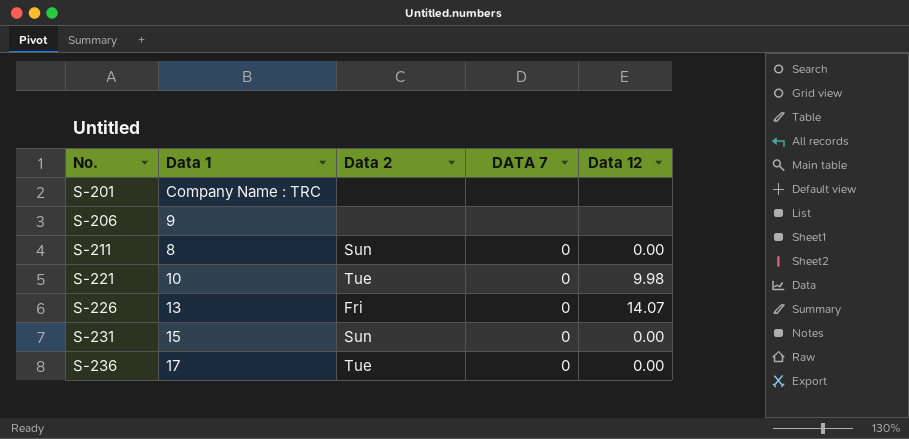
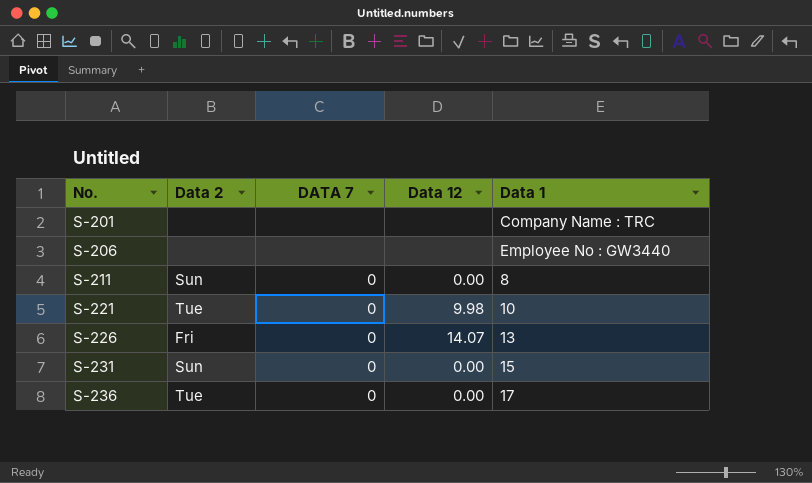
column Data 1 | position: 2 -> 5
S-206 | Data 1: 9 -> Employee No : GW3440

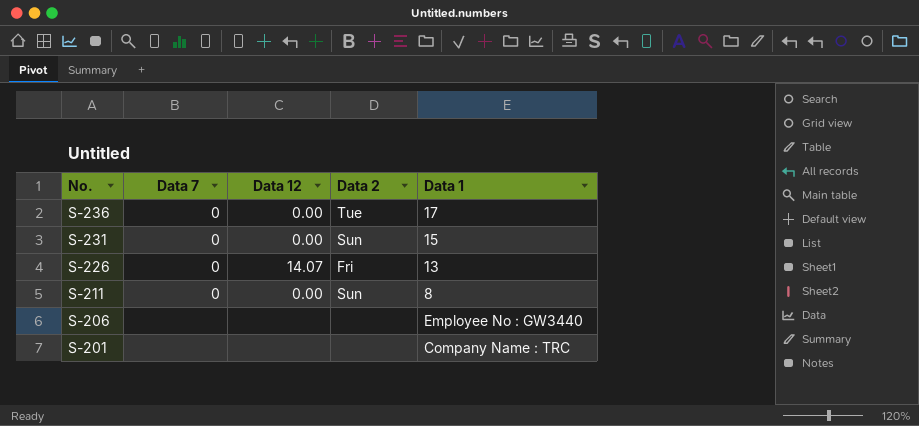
row order: No. ascending -> No. descending
column name: DATA 7 -> Data 7
column Data 2 | position: 2 -> 4
row S-221: Tue | 0 | 9.98 | 10 -> none

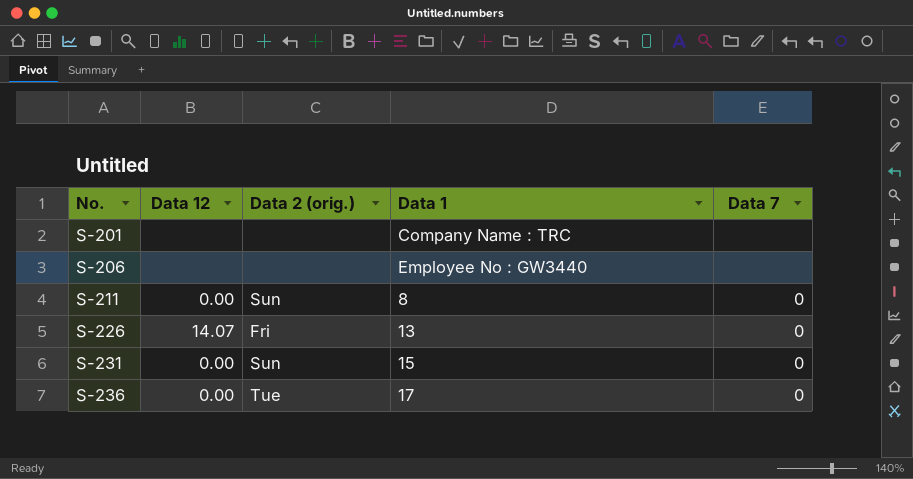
row order: No. descending -> No. ascending
column name: Data 2 -> Data 2 (orig.)
column Data 7 | position: 2 -> 5

